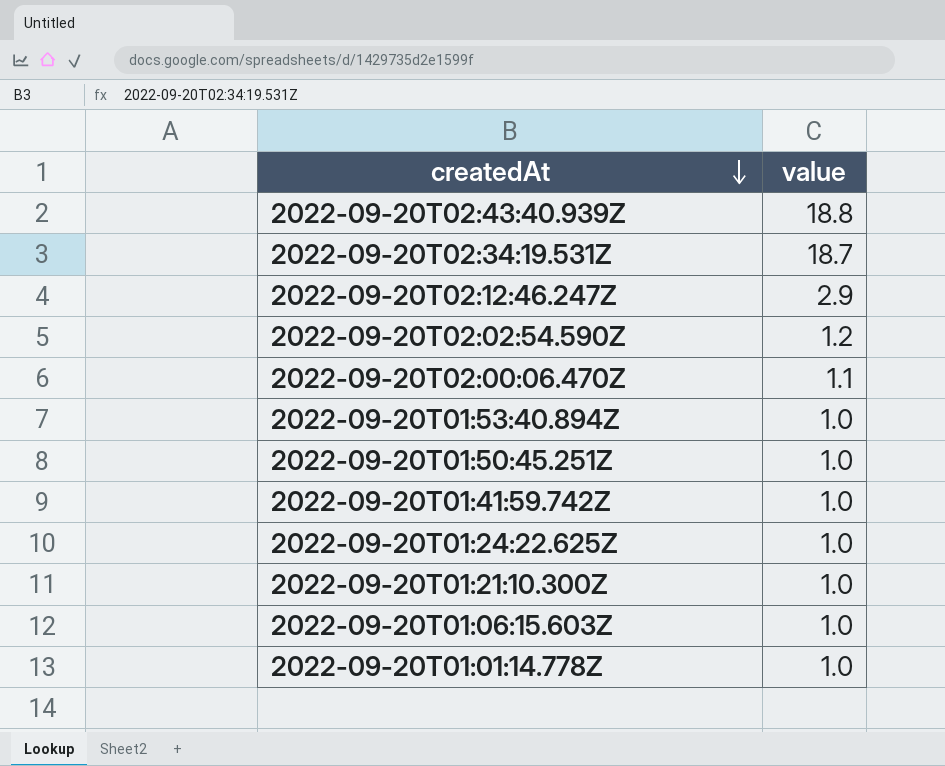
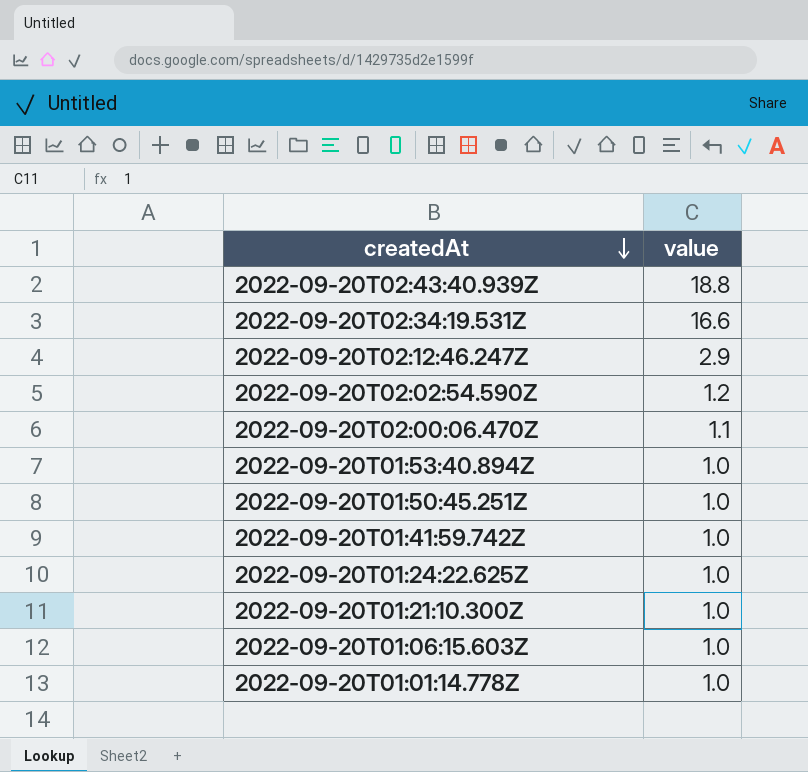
2022-09-20T02:34:19.531Z | value: 18.7 -> 16.6

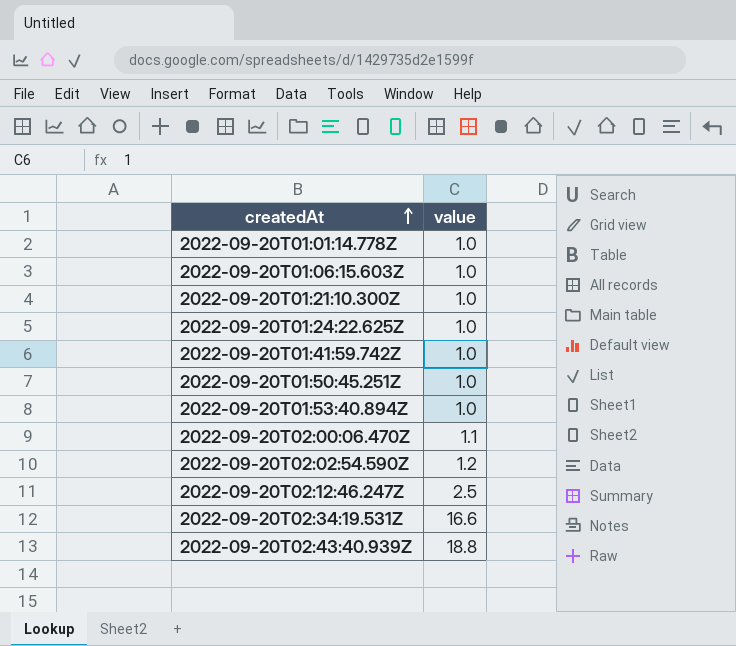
row order: createdAt descending -> createdAt ascending
2022-09-20T02:12:46.247Z | value: 2.9 -> 2.5

